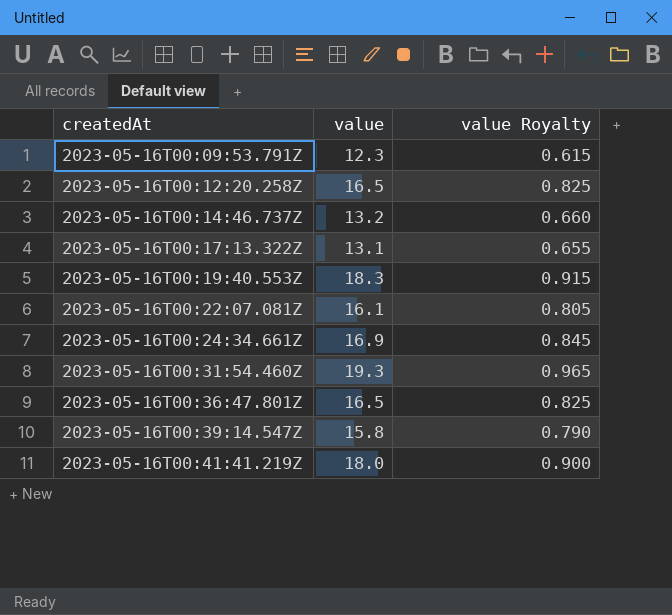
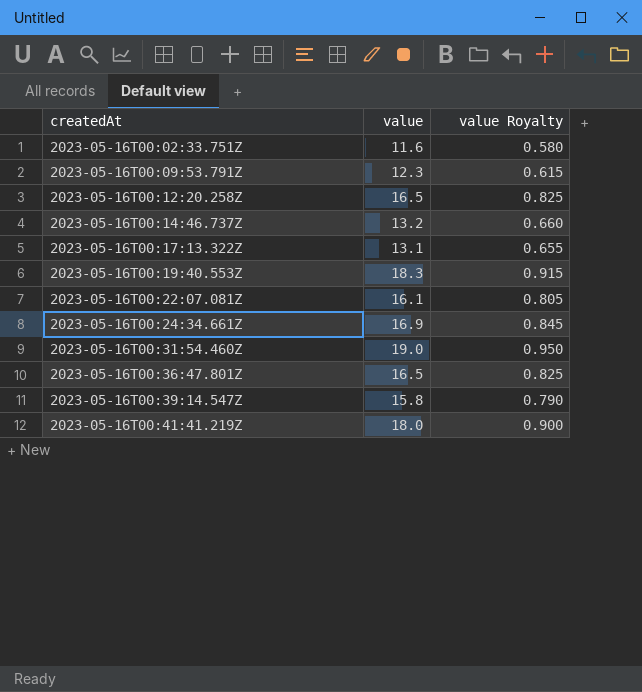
row 2023-05-16T00:02:33.751Z: none -> 11.6 | 0.580
2023-05-16T00:31:54.460Z | value: 19.3 -> 19.0
2023-05-16T00:31:54.460Z | value Royalty: 0.965 -> 0.950

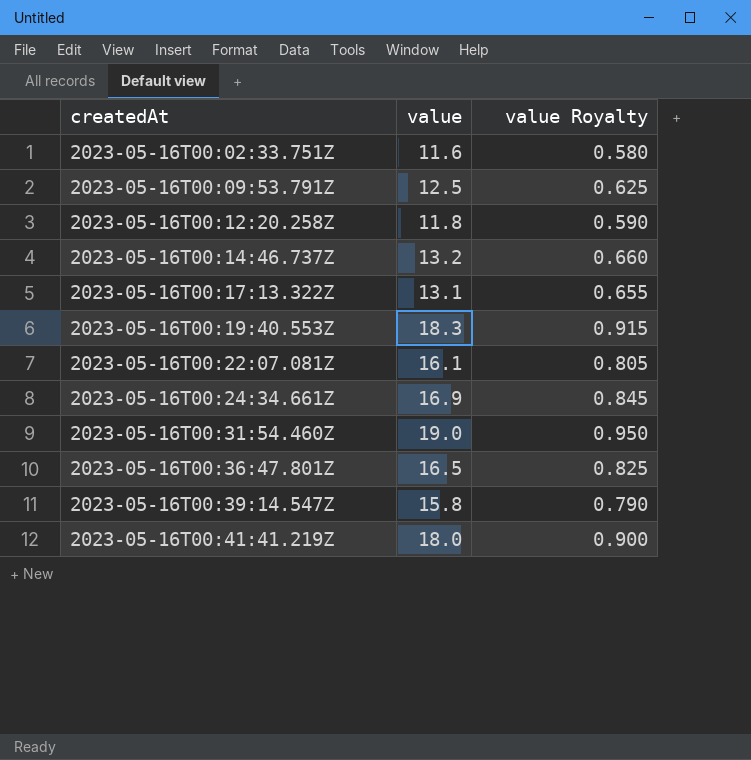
2023-05-16T00:09:53.791Z | value: 12.3 -> 12.5
2023-05-16T00:09:53.791Z | value Royalty: 0.615 -> 0.625
2023-05-16T00:12:20.258Z | value: 16.5 -> 11.8
2023-05-16T00:12:20.258Z | value Royalty: 0.825 -> 0.590

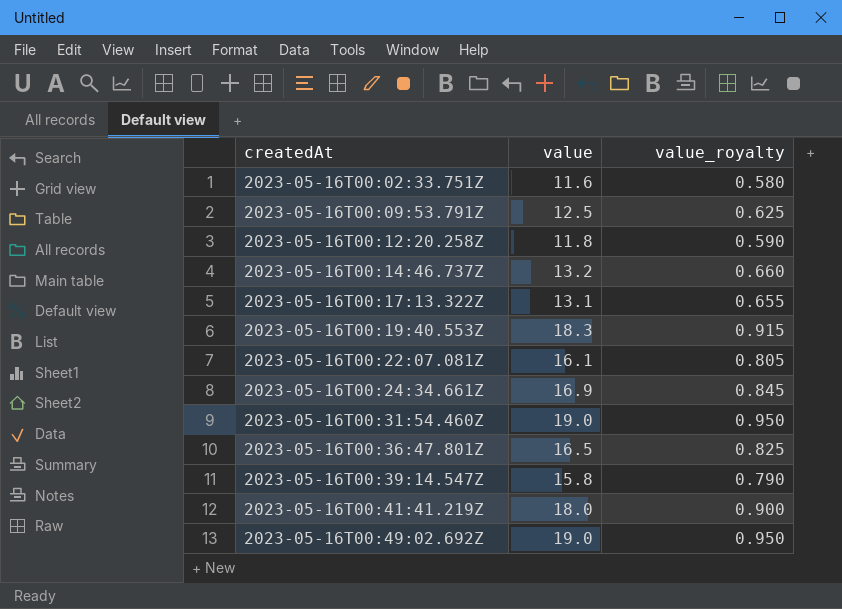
column name: value Royalty -> value_royalty
row 2023-05-16T00:49:02.692Z: none -> 19.0 | 0.950

